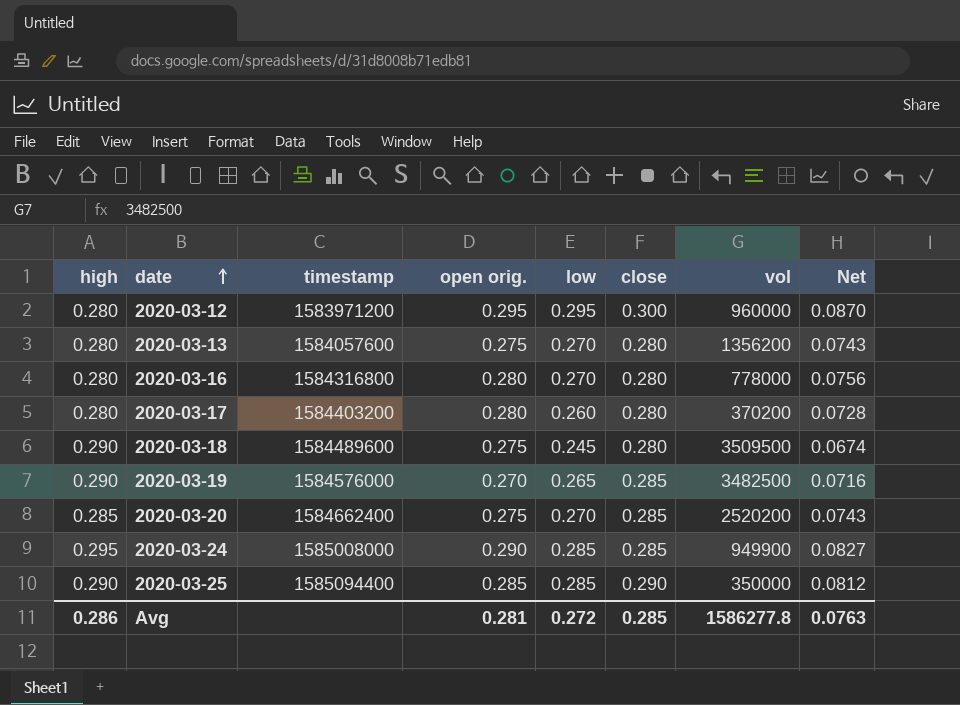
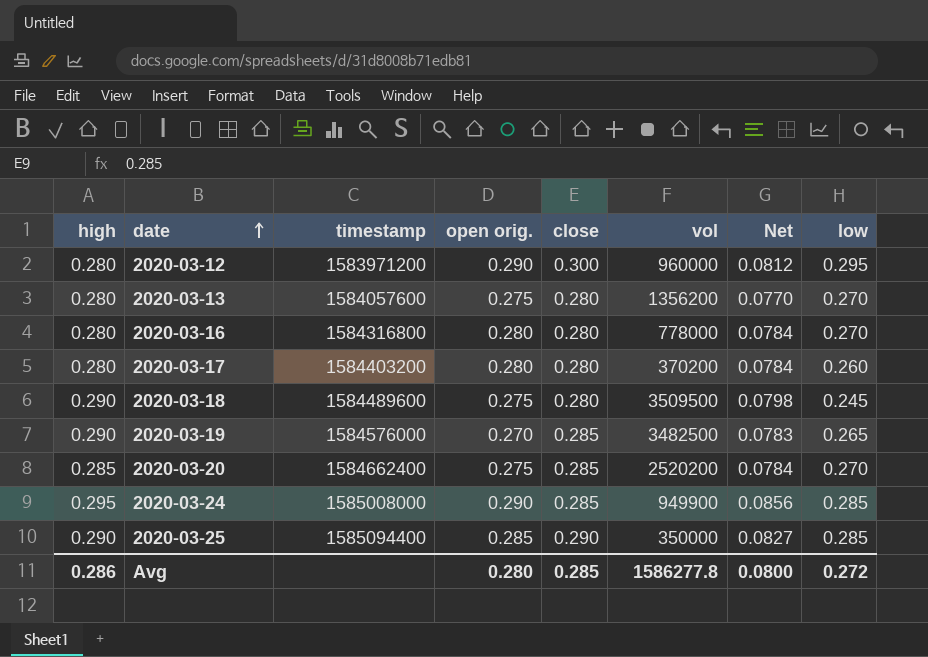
column Net | formula: [open orig.] * [low] -> [high] * [open orig.]
column low | position: 5 -> 8
2020-03-12 | open orig.: 0.295 -> 0.290
Avg | open orig.: 0.281 -> 0.280
Avg | Net: 0.0763 -> 0.0800

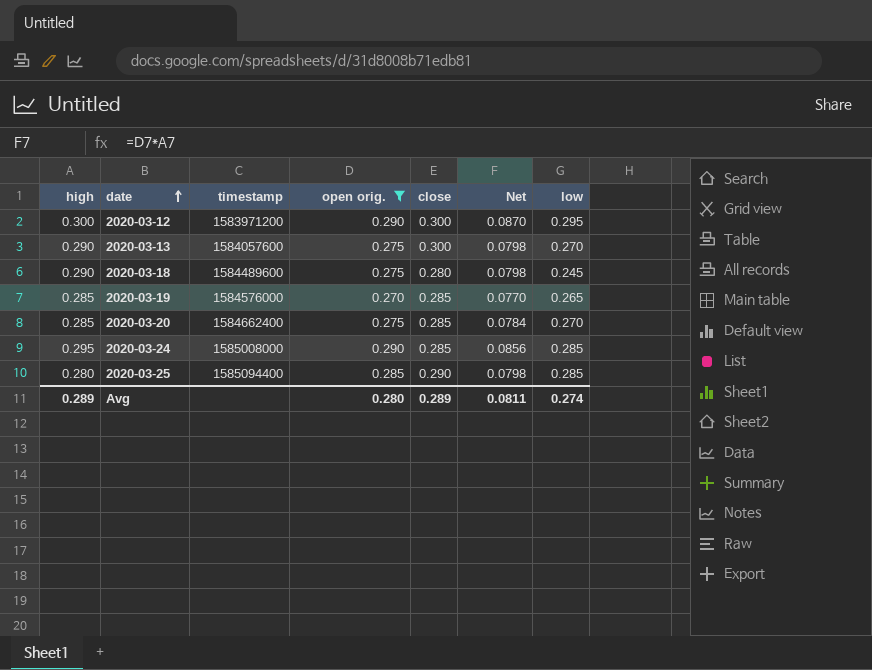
filter: none -> open orig. != 0.280
column vol | position: 6 -> none
2020-03-12 | high: 0.280 -> 0.300
2020-03-12 | Net: 0.0812 -> 0.0870
2020-03-13 | high: 0.280 -> 0.290
2020-03-13 | close: 0.280 -> 0.300
2020-03-13 | Net: 0.0770 -> 0.0798
2020-03-19 | high: 0.290 -> 0.285
2020-03-19 | Net: 0.0783 -> 0.0770
2020-03-25 | high: 0.290 -> 0.280
2020-03-25 | Net: 0.0827 -> 0.0798
Avg | high: 0.286 -> 0.289
Avg | close: 0.285 -> 0.289
Avg | Net: 0.0800 -> 0.0811
Avg | low: 0.272 -> 0.274

